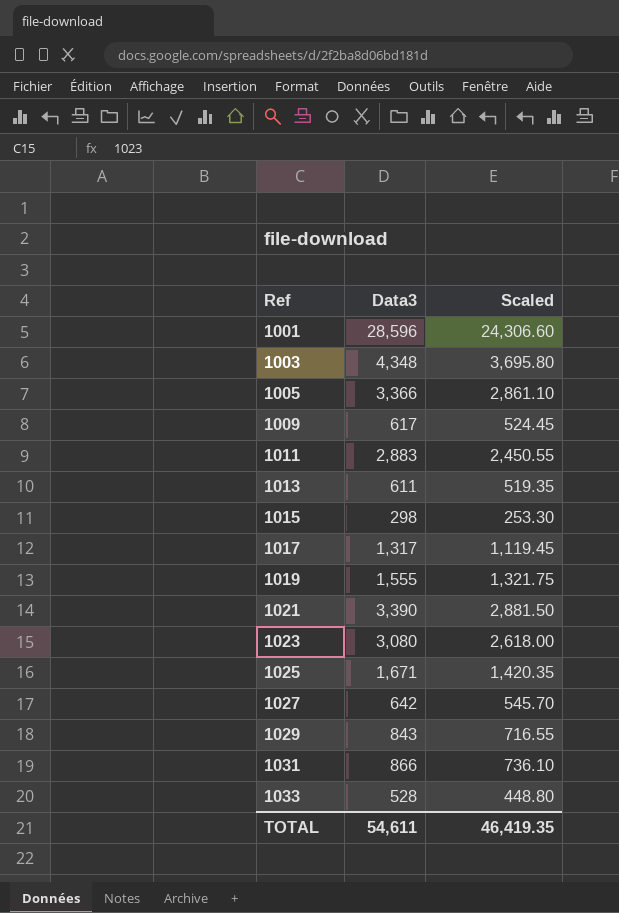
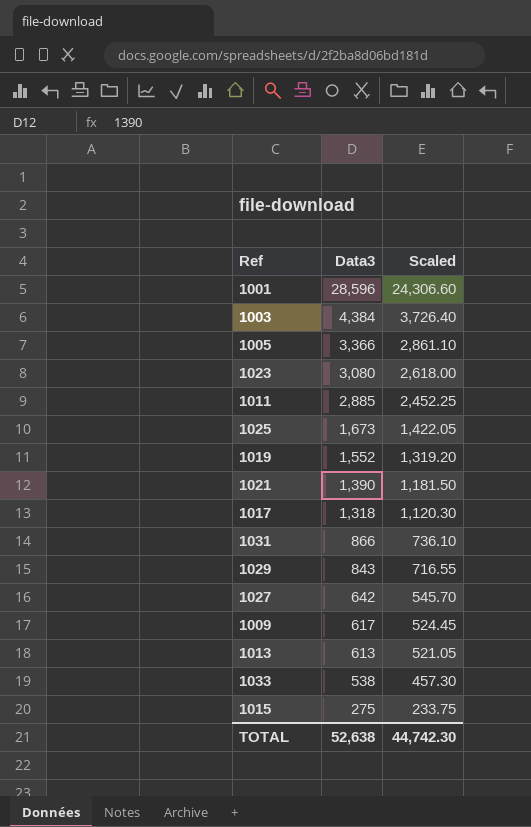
row order: Ref ascending -> Data3 descending
1003 | Data3: 4,348 -> 4,384
1003 | Scaled: 3,695.80 -> 3,726.40
1011 | Data3: 2,883 -> 2,885
1011 | Scaled: 2,450.55 -> 2,452.25
1025 | Data3: 1,671 -> 1,673
1025 | Scaled: 1,420.35 -> 1,422.05
1019 | Data3: 1,555 -> 1,552
1019 | Scaled: 1,321.75 -> 1,319.20
1021 | Data3: 3,390 -> 1,390
1021 | Scaled: 2,881.50 -> 1,181.50
1017 | Data3: 1,317 -> 1,318
1017 | Scaled: 1,119.45 -> 1,120.30
1013 | Data3: 611 -> 613
1013 | Scaled: 519.35 -> 521.05
1033 | Data3: 528 -> 538
1033 | Scaled: 448.80 -> 457.30
1015 | Data3: 298 -> 275
1015 | Scaled: 253.30 -> 233.75
TOTAL | Data3: 54,611 -> 52,638
TOTAL | Scaled: 46,419.35 -> 44,742.30

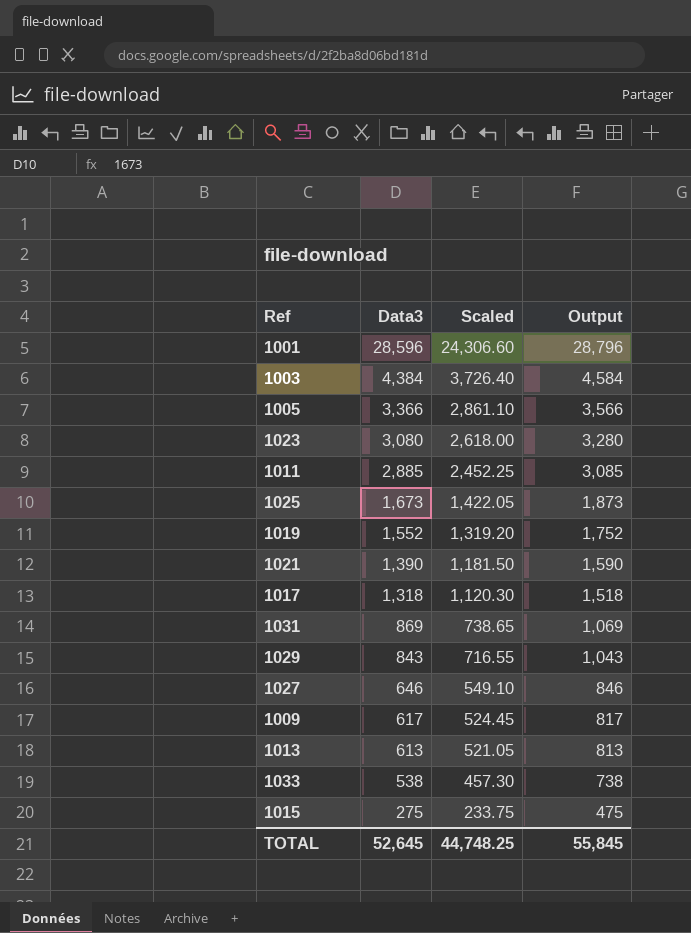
column Output | formula: none -> [Data3] + 200
1031 | Data3: 866 -> 869
1031 | Scaled: 736.10 -> 738.65
1027 | Data3: 642 -> 646
1027 | Scaled: 545.70 -> 549.10
TOTAL | Data3: 52,638 -> 52,645
TOTAL | Scaled: 44,742.30 -> 44,748.25

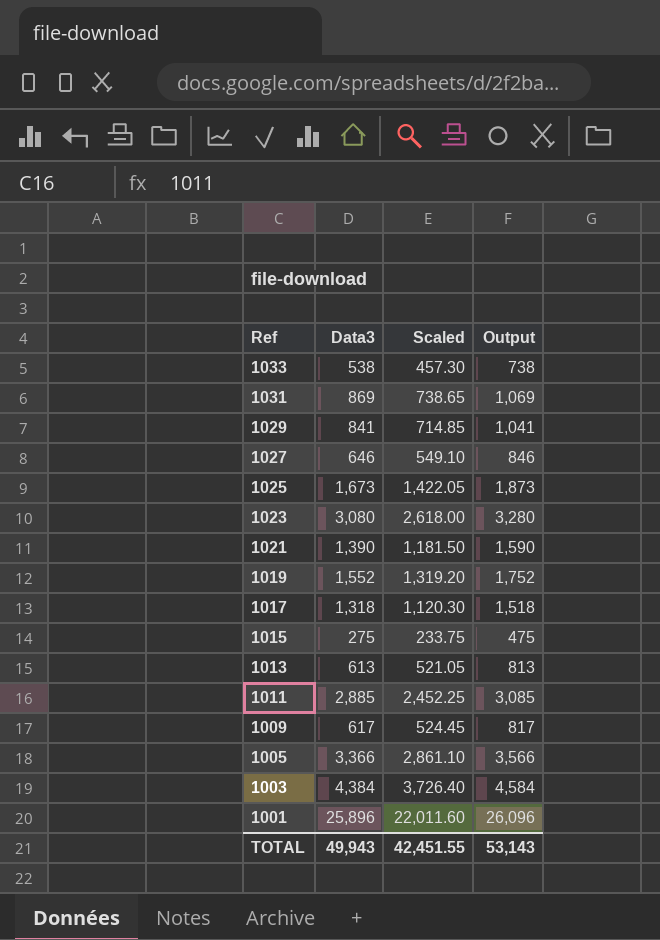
row order: Data3 descending -> Ref descending
1029 | Data3: 843 -> 841
1029 | Scaled: 716.55 -> 714.85
1029 | Output: 1,043 -> 1,041
1001 | Data3: 28,596 -> 25,896
1001 | Scaled: 24,306.60 -> 22,011.60
1001 | Output: 28,796 -> 26,096
TOTAL | Data3: 52,645 -> 49,943
TOTAL | Scaled: 44,748.25 -> 42,451.55
TOTAL | Output: 55,845 -> 53,143

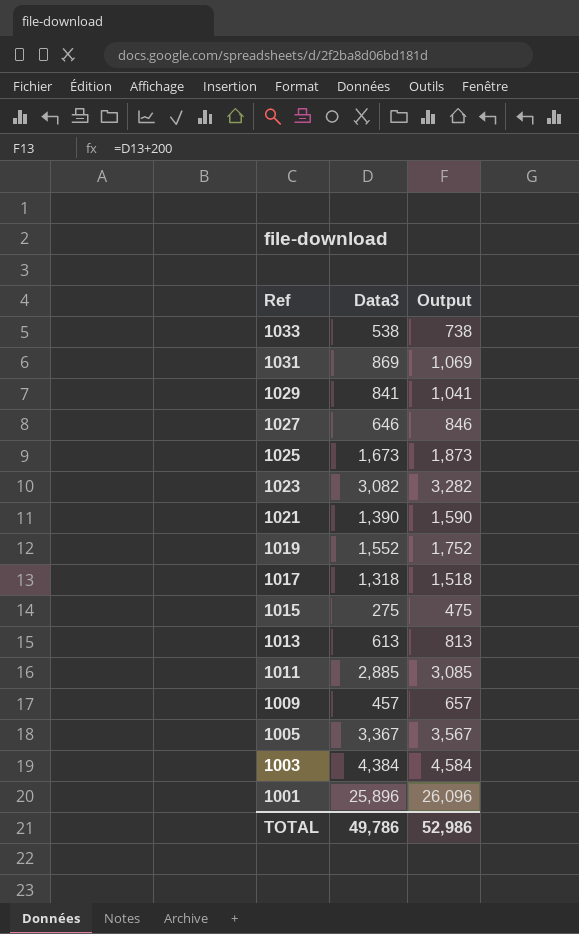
column Scaled | formula: [Data3] * 0.85 -> none
1023 | Data3: 3,080 -> 3,082
1023 | Output: 3,280 -> 3,282
1009 | Data3: 617 -> 457
1009 | Output: 817 -> 657
1005 | Data3: 3,366 -> 3,367
1005 | Output: 3,566 -> 3,567
TOTAL | Data3: 49,943 -> 49,786
TOTAL | Output: 53,143 -> 52,986

